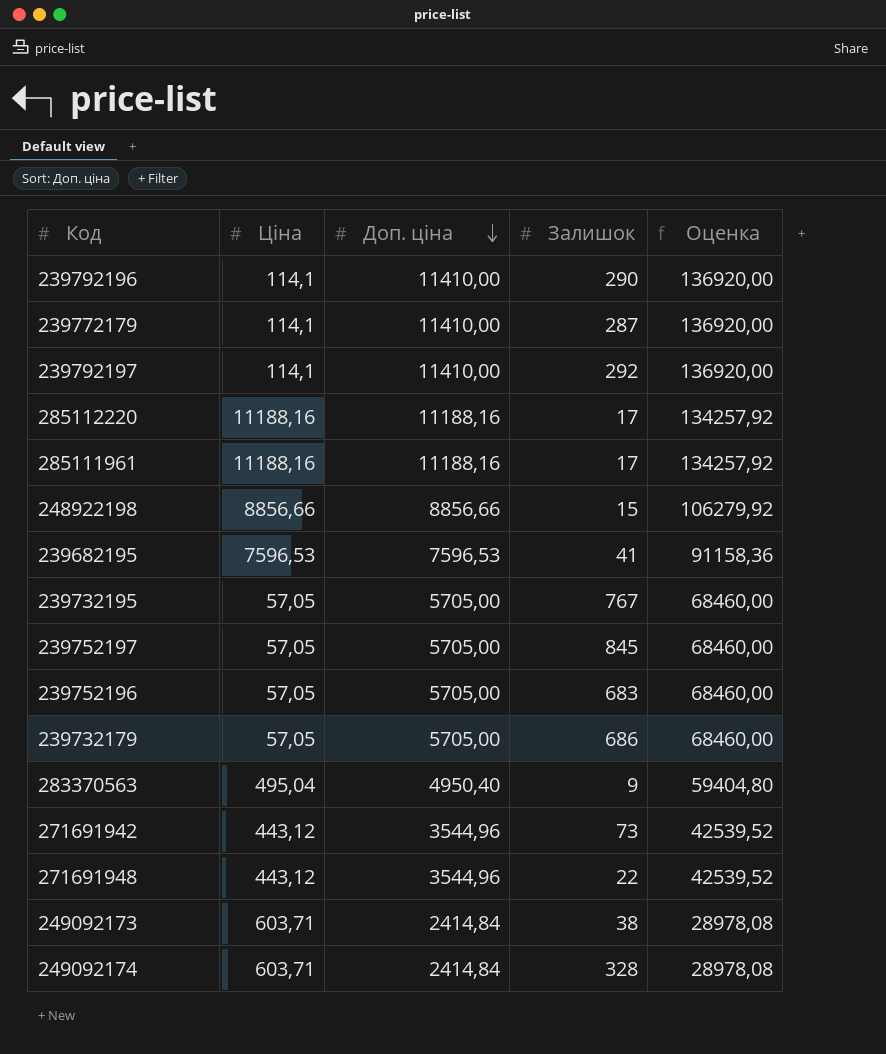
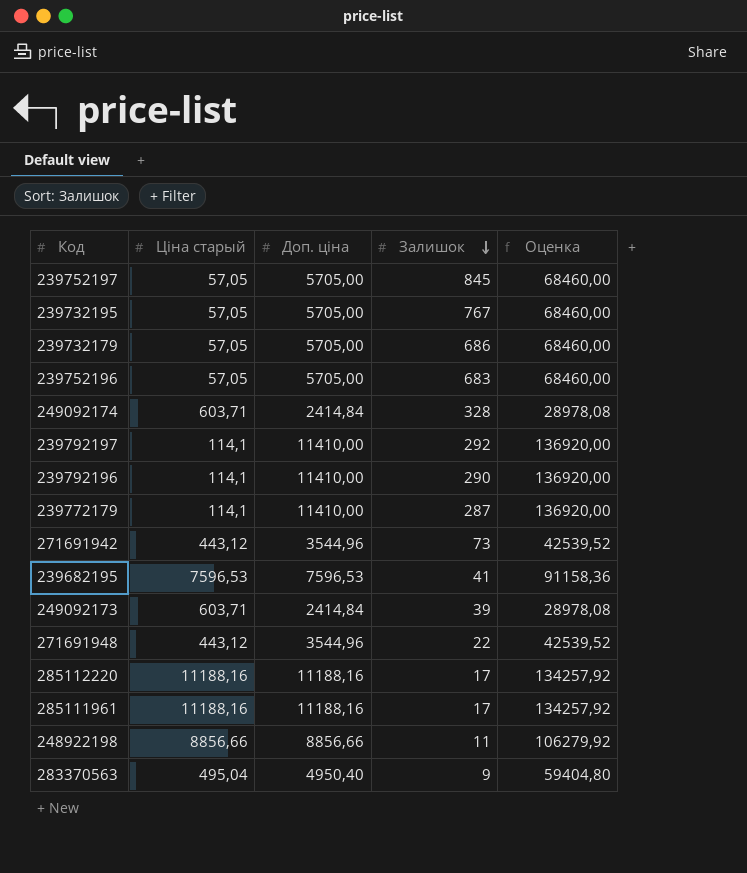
row order: Доп. ціна descending -> Залишок descending
column name: Ціна -> Ціна старый
249092173 | Залишок: 38 -> 39
248922198 | Залишок: 15 -> 11

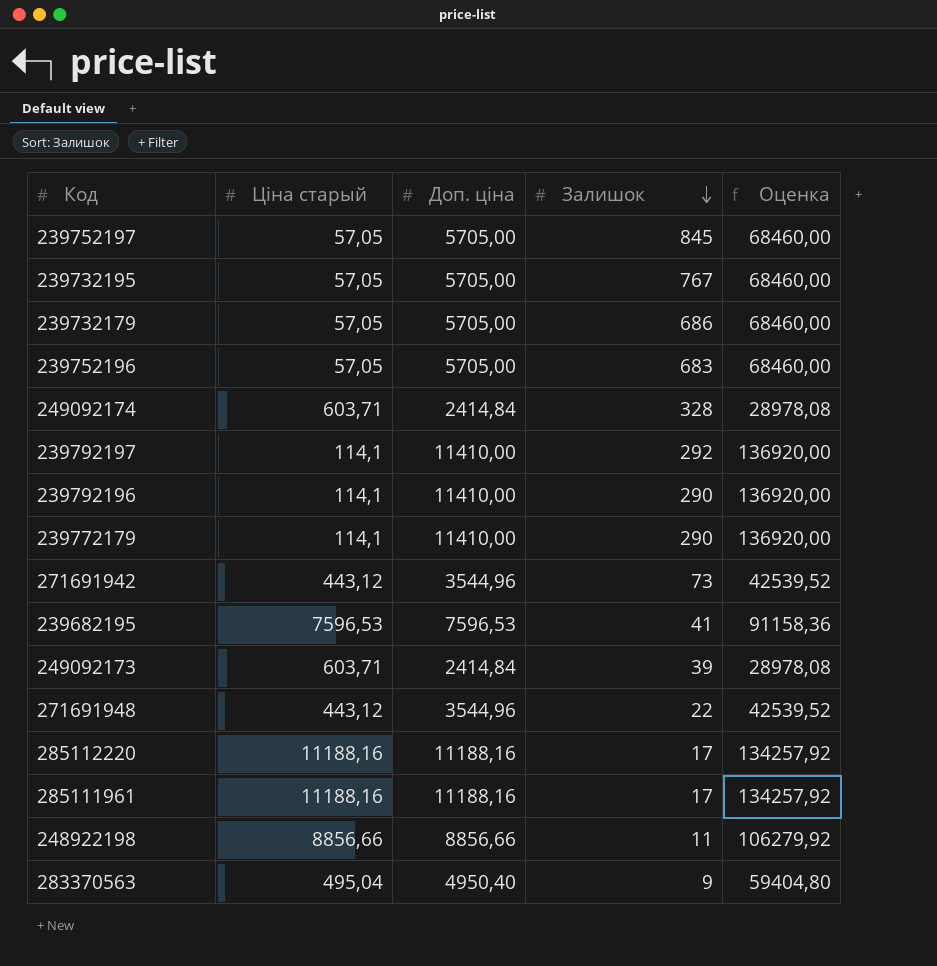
239772179 | Залишок: 287 -> 290

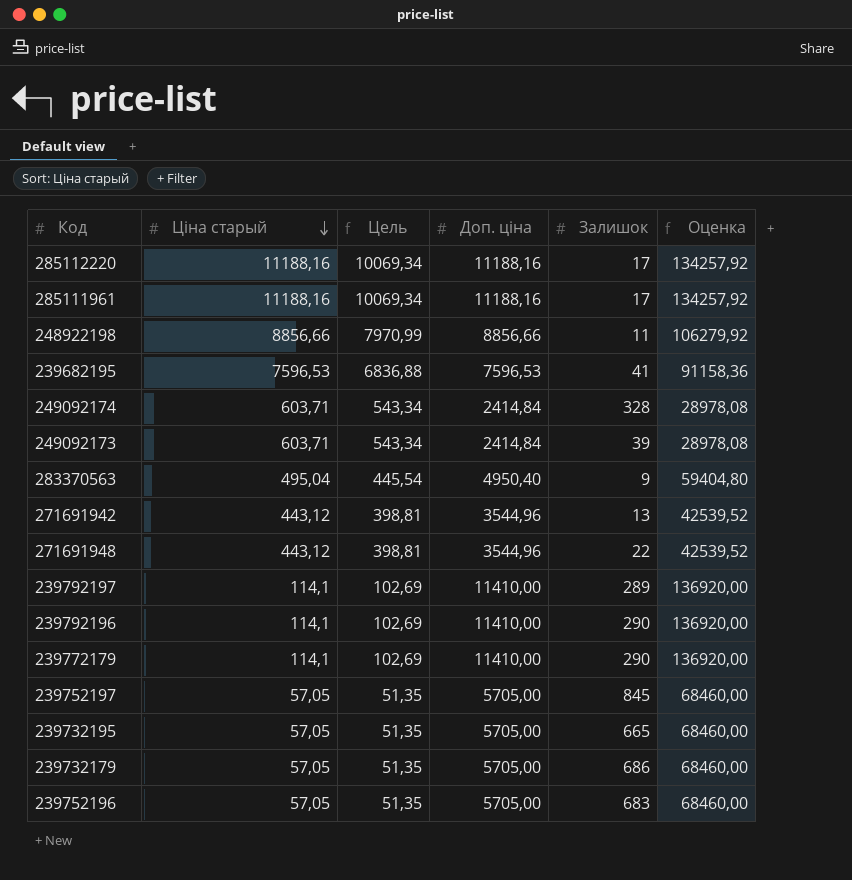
row order: Залишок descending -> Ціна старый descending
column Цель | formula: none -> [Ціна старый] * 0,9
271691942 | Залишок: 73 -> 13
239792197 | Залишок: 292 -> 289
239732195 | Залишок: 767 -> 665

